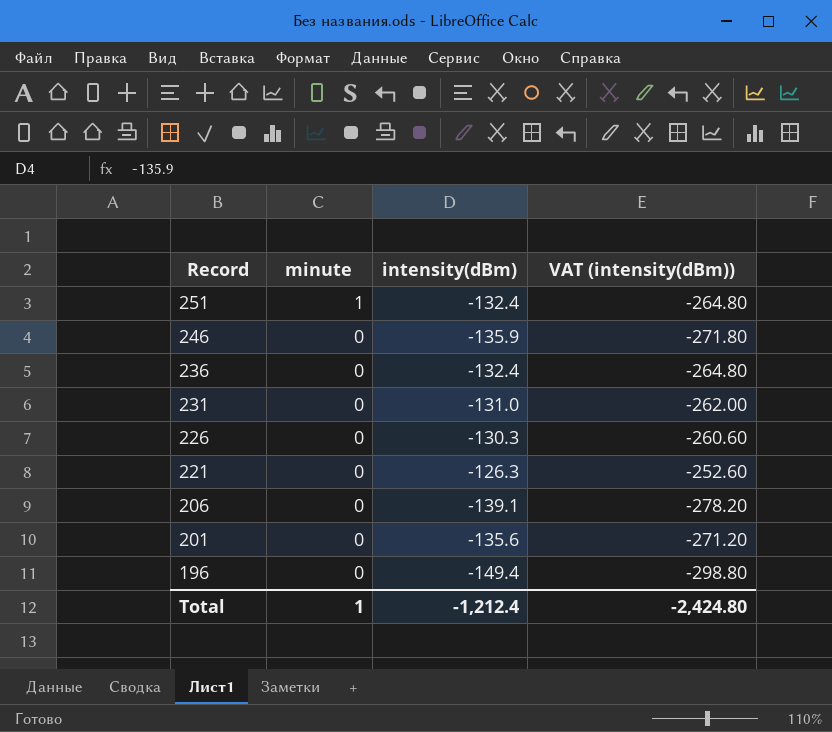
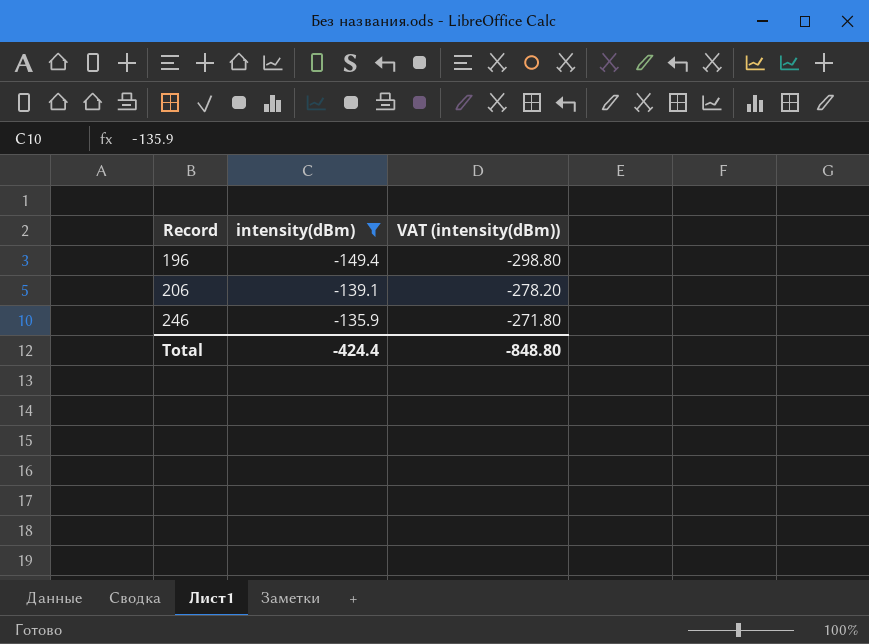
filter: none -> intensity(dBm) <= -135.9
row order: Record descending -> Record ascending
column minute | position: 2 -> none
Total | intensity(dBm): -1,212.4 -> -424.4
Total | VAT (intensity(dBm)): -2,424.80 -> -848.80

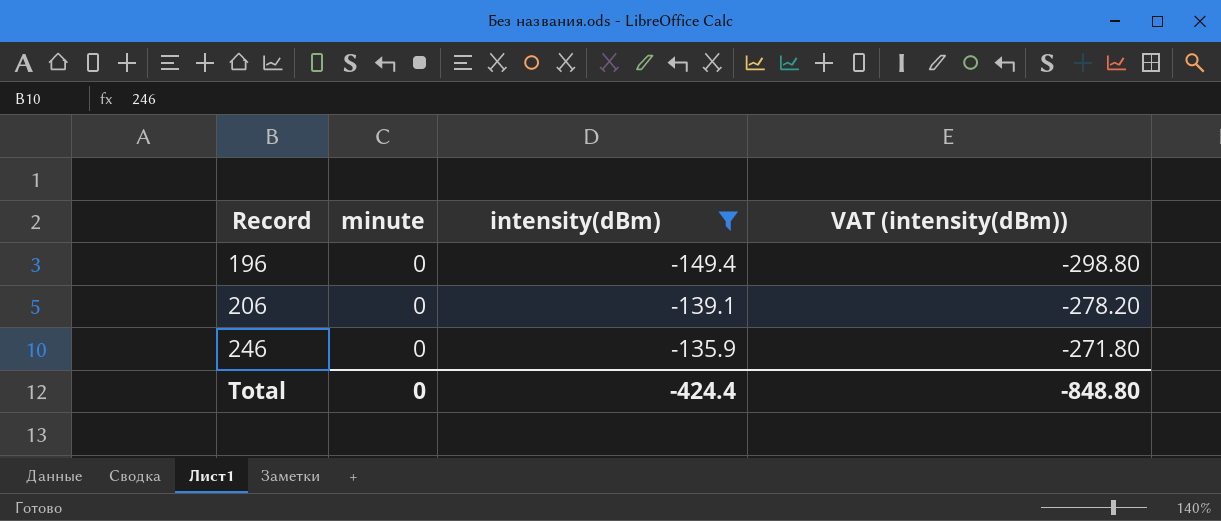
column minute | position: none -> 2

